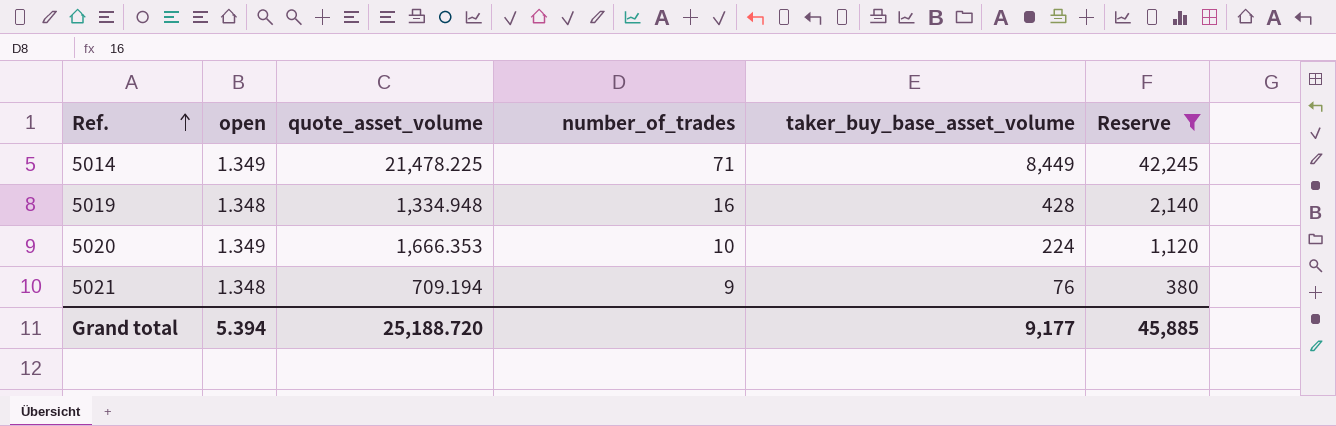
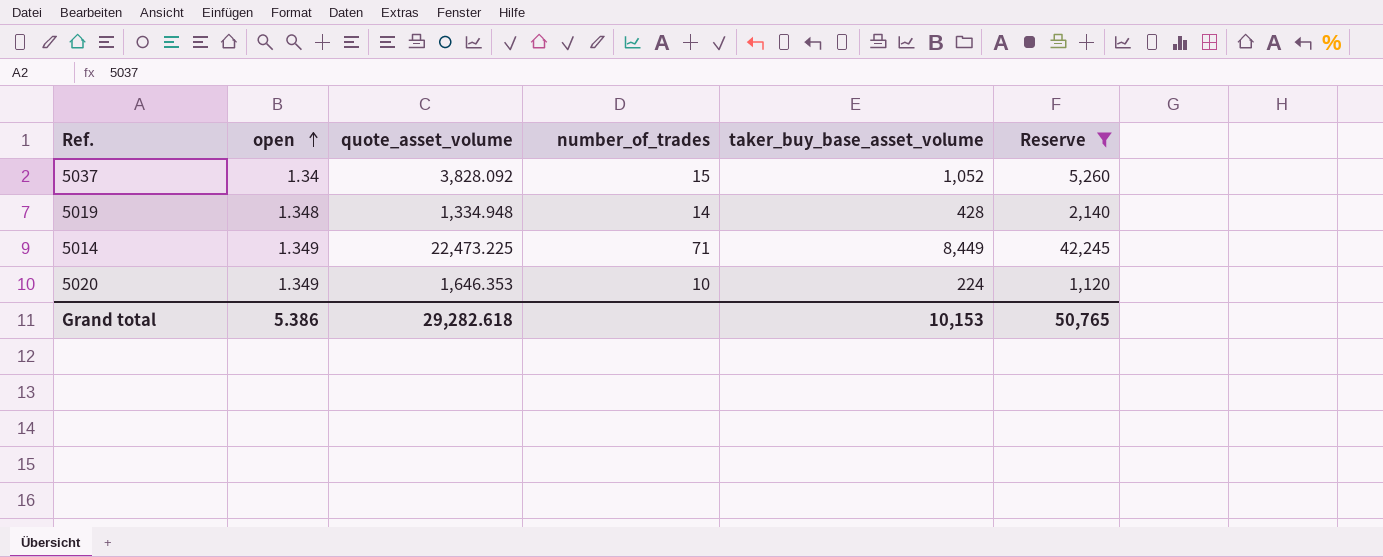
row order: Ref. ascending -> open ascending
row 5021: 1.348 | 709.194 | 9 | 76 | 380 -> none
row 5037: none -> 1.34 | 3,828.092 | 15 | 1,052 | 5,260
5019 | number_of_trades: 16 -> 14
5014 | quote_asset_volume: 21,478.225 -> 22,473.225
5020 | quote_asset_volume: 1,666.353 -> 1,646.353
Grand total | open: 5.394 -> 5.386
Grand total | quote_asset_volume: 25,188.720 -> 29,282.618
Grand total | taker_buy_base_asset_volume: 9,177 -> 10,153
Grand total | Reserve: 45,885 -> 50,765

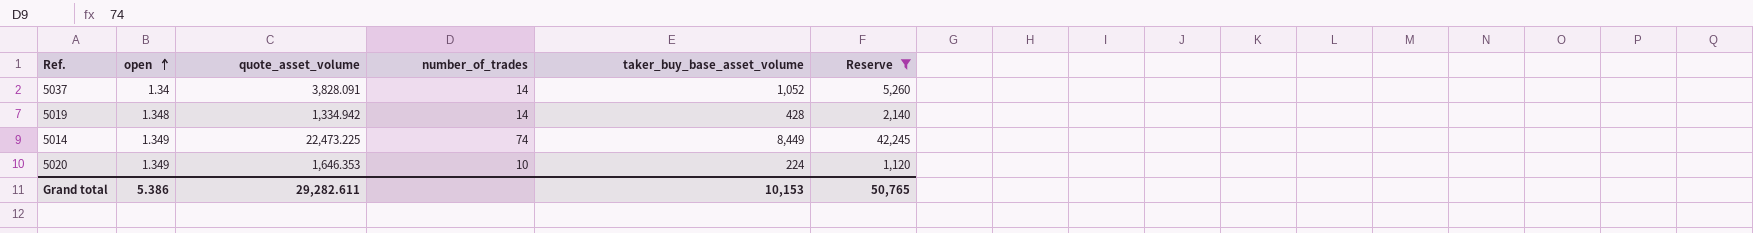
5037 | quote_asset_volume: 3,828.092 -> 3,828.091
5037 | number_of_trades: 15 -> 14
5019 | quote_asset_volume: 1,334.948 -> 1,334.942
5014 | number_of_trades: 71 -> 74
Grand total | quote_asset_volume: 29,282.618 -> 29,282.611

